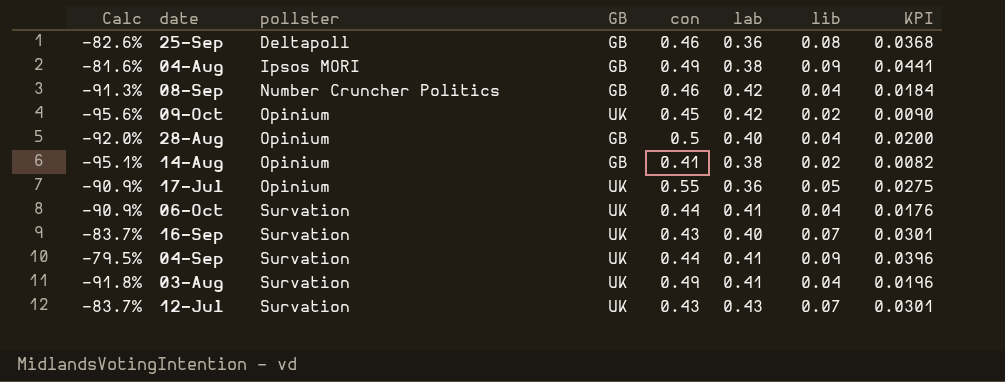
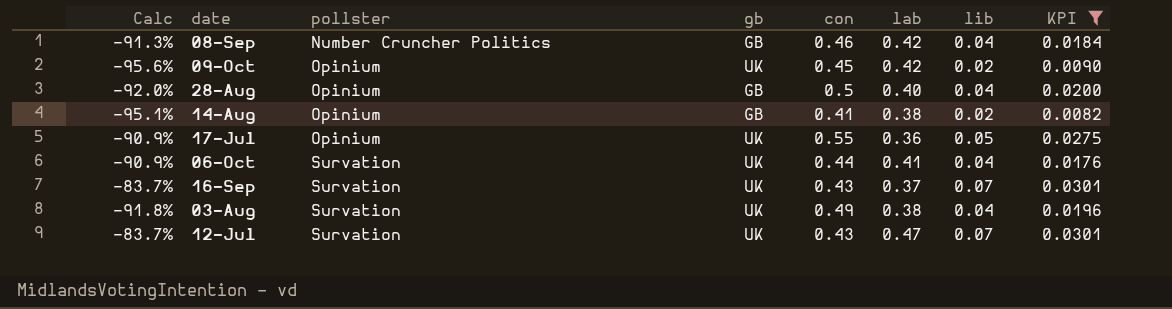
filter: none -> KPI <= 0.0301
column name: GB -> gb
16-Sep | lab: 0.40 -> 0.37
03-Aug | lab: 0.41 -> 0.38
12-Jul | lab: 0.43 -> 0.47

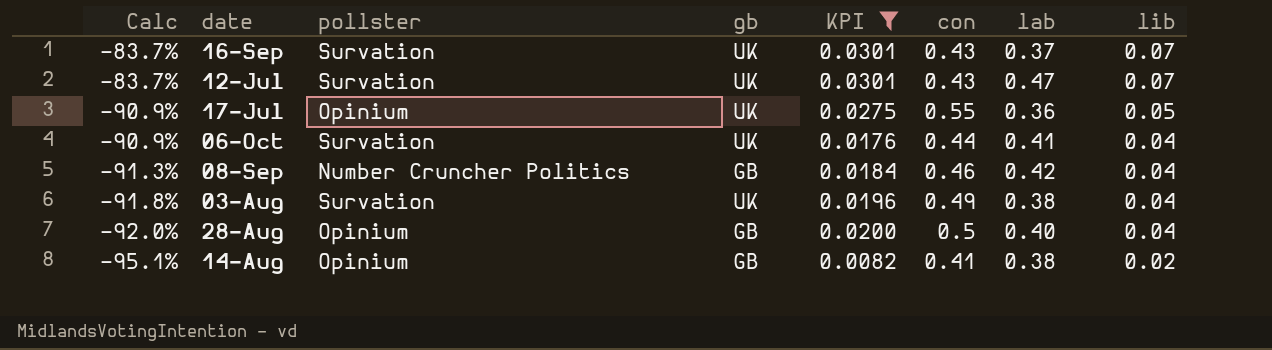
row order: pollster ascending -> Calc descending
column KPI | position: 8 -> 5
row 09-Oct: -95.6% | Opinium | UK | 0.45 | 0.42 | 0.02 | 0.0090 -> none

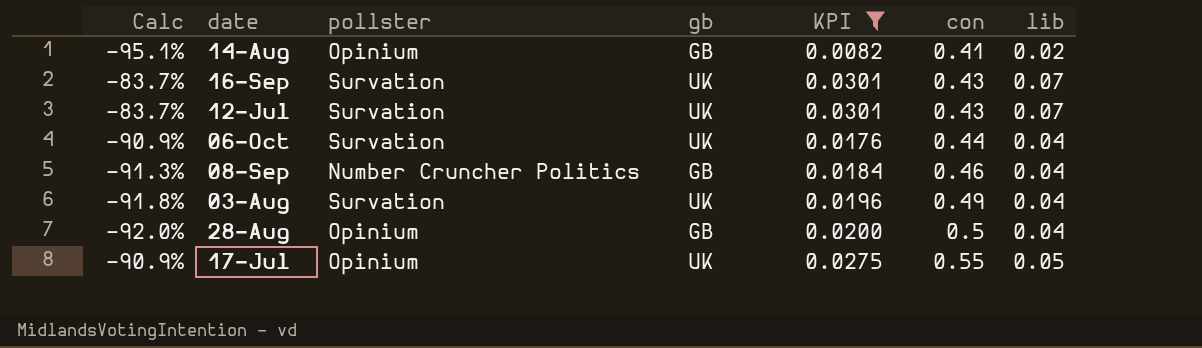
row order: Calc descending -> con ascending
column lab | position: 7 -> none

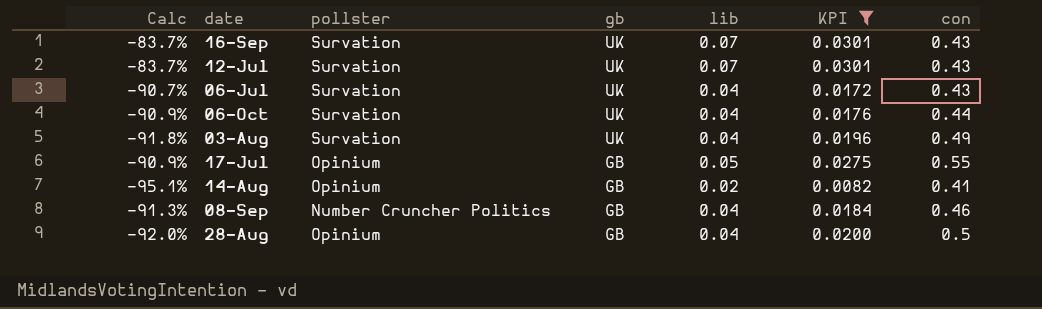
row order: con ascending -> gb descending
column lib | position: 7 -> 5
row 06-Jul: none -> -90.7% | Survation | UK | 0.04 | 0.0172 | 0.43
17-Jul | gb: UK -> GB

